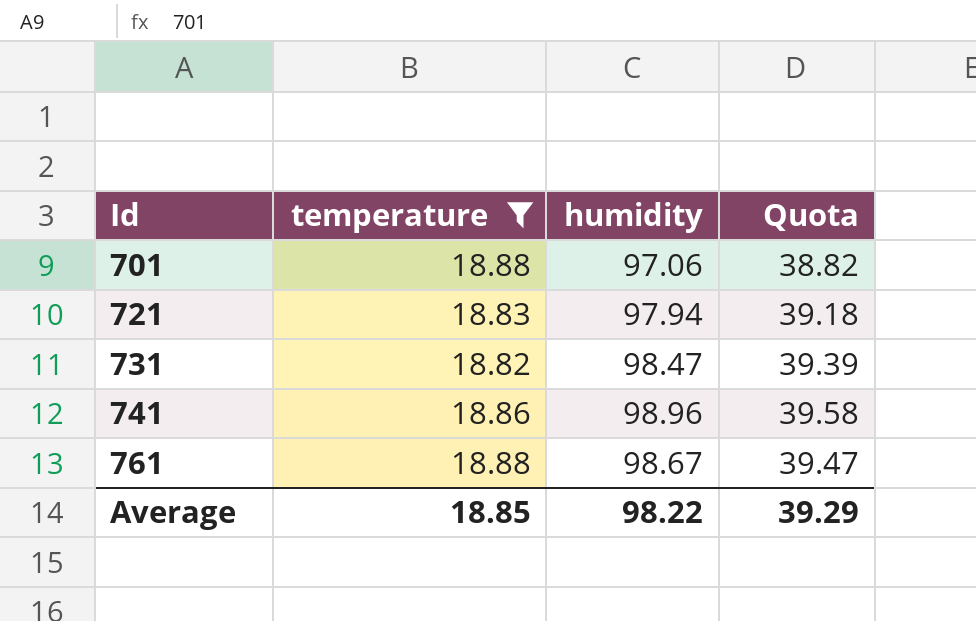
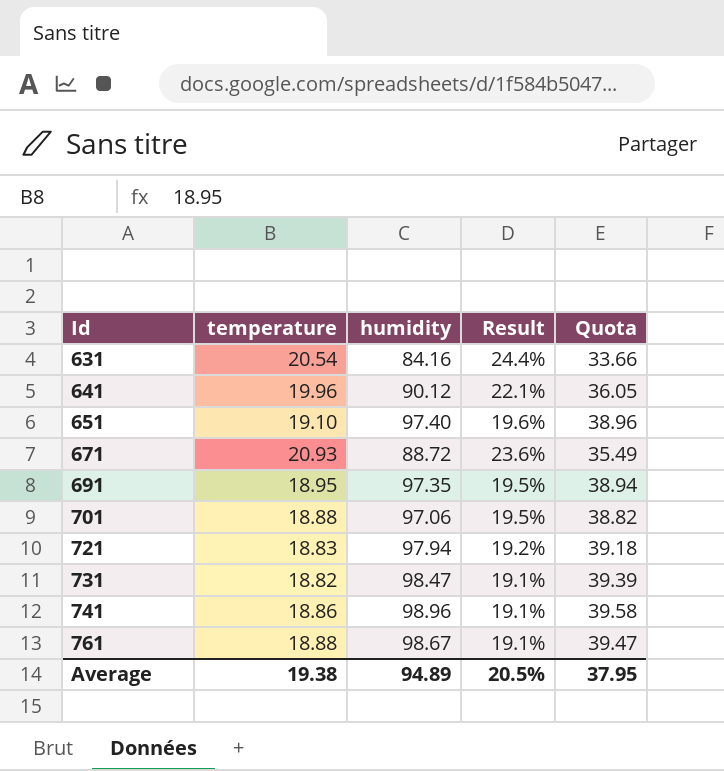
filter: temperature <= 18.88 -> none
column Result | formula: none -> [temperature] / [humidity]
Average | temperature: 18.85 -> 19.38
Average | humidity: 98.22 -> 94.89
Average | Quota: 39.29 -> 37.95

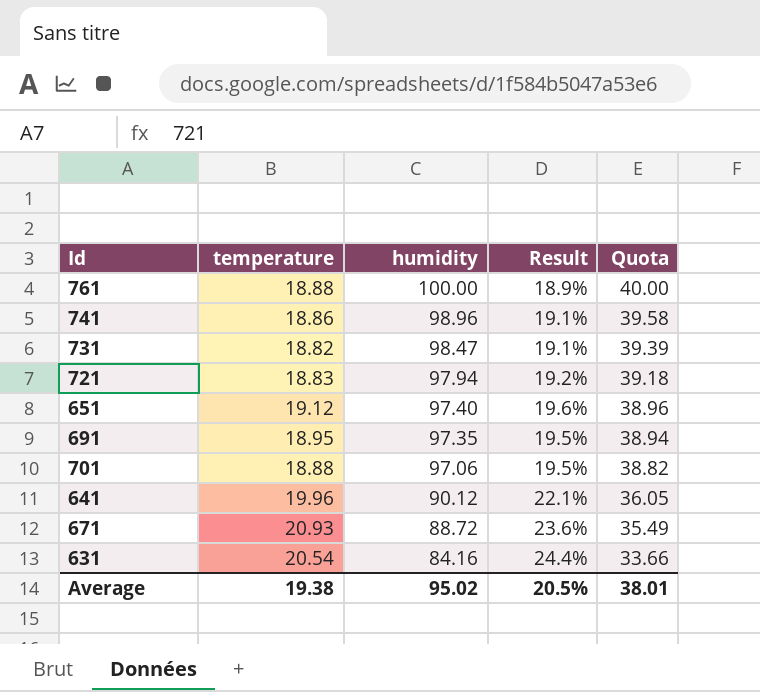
row order: Id ascending -> humidity descending
761 | humidity: 98.67 -> 100.00
761 | Result: 19.1% -> 18.9%
761 | Quota: 39.47 -> 40.00
651 | temperature: 19.10 -> 19.12
Average | humidity: 94.89 -> 95.02
Average | Quota: 37.95 -> 38.01

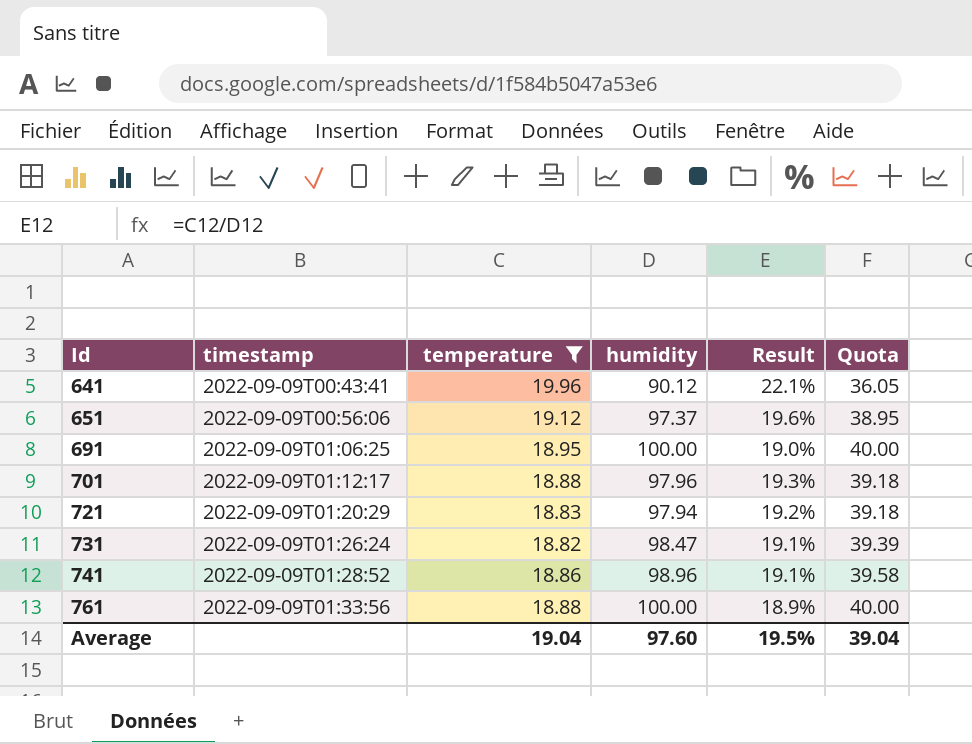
filter: none -> temperature <= 19.96
row order: humidity descending -> Id ascending
column timestamp | position: none -> 2
651 | humidity: 97.40 -> 97.37
651 | Quota: 38.96 -> 38.95
691 | humidity: 97.35 -> 100.00
691 | Result: 19.5% -> 19.0%
691 | Quota: 38.94 -> 40.00
701 | humidity: 97.06 -> 97.96
701 | Result: 19.5% -> 19.3%
701 | Quota: 38.82 -> 39.18
Average | temperature: 19.38 -> 19.04
Average | humidity: 95.02 -> 97.60
Average | Result: 20.5% -> 19.5%
Average | Quota: 38.01 -> 39.04

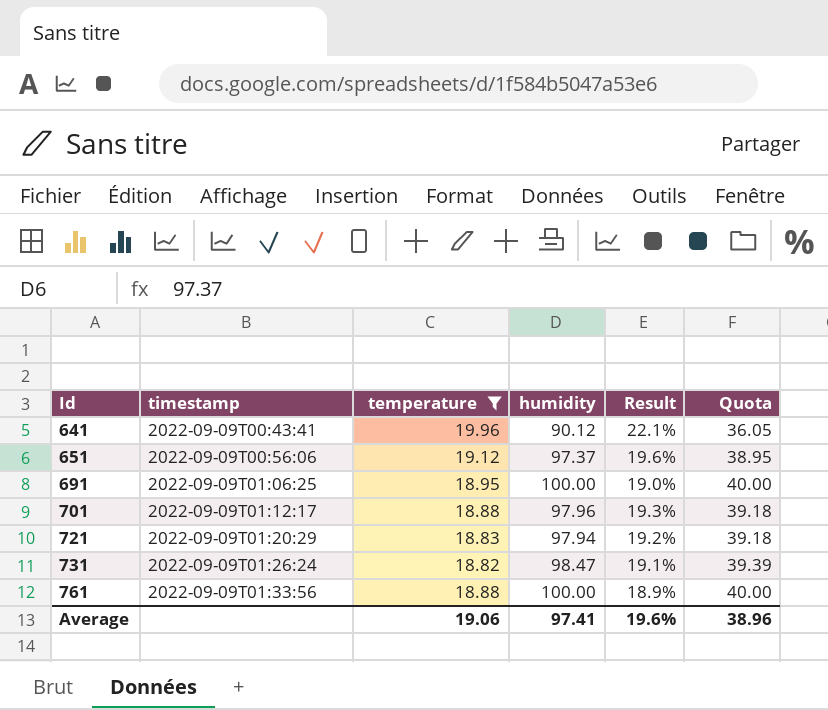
row 741: 2022-09-09T01:28:52 | 18.86 | 98.96 | 19.1% | 39.58 -> none
Average | temperature: 19.04 -> 19.06
Average | humidity: 97.60 -> 97.41
Average | Result: 19.5% -> 19.6%
Average | Quota: 39.04 -> 38.96

